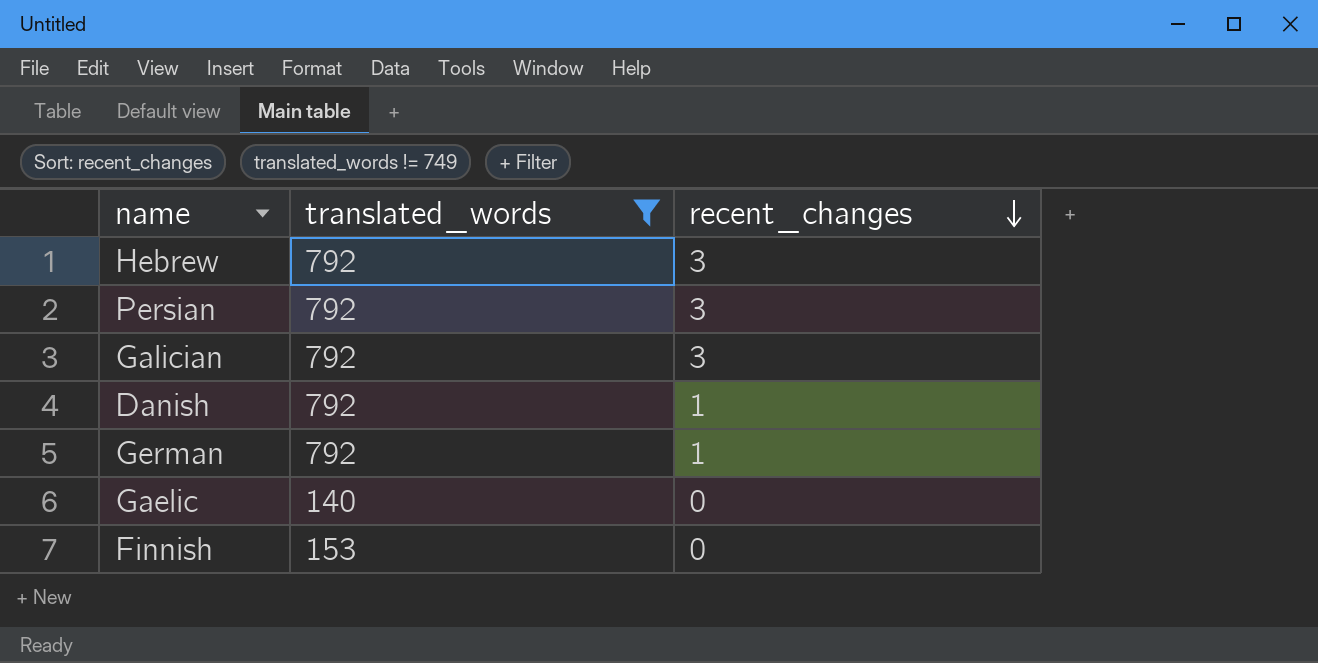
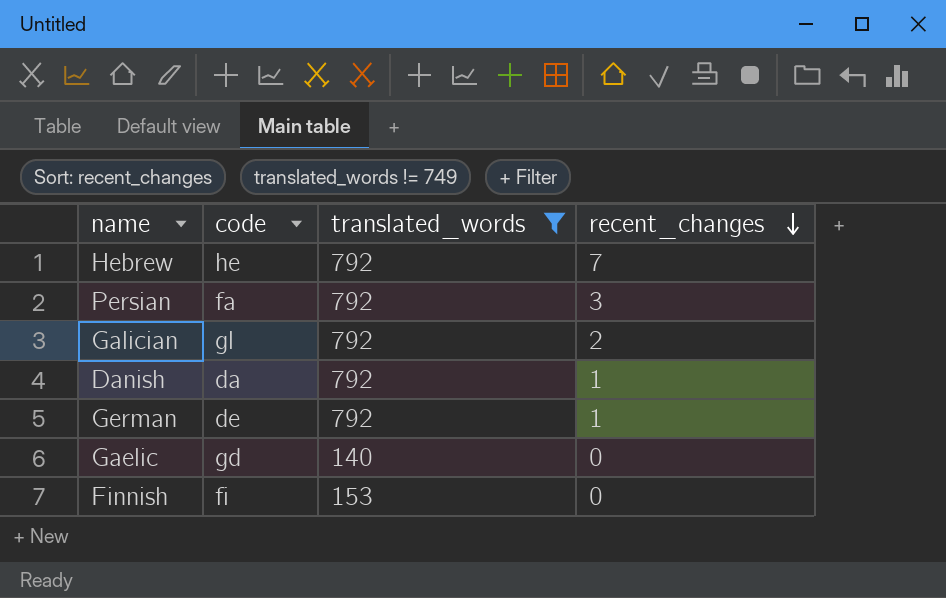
column code | position: none -> 2
Hebrew | recent_changes: 3 -> 7
Galician | recent_changes: 3 -> 2

